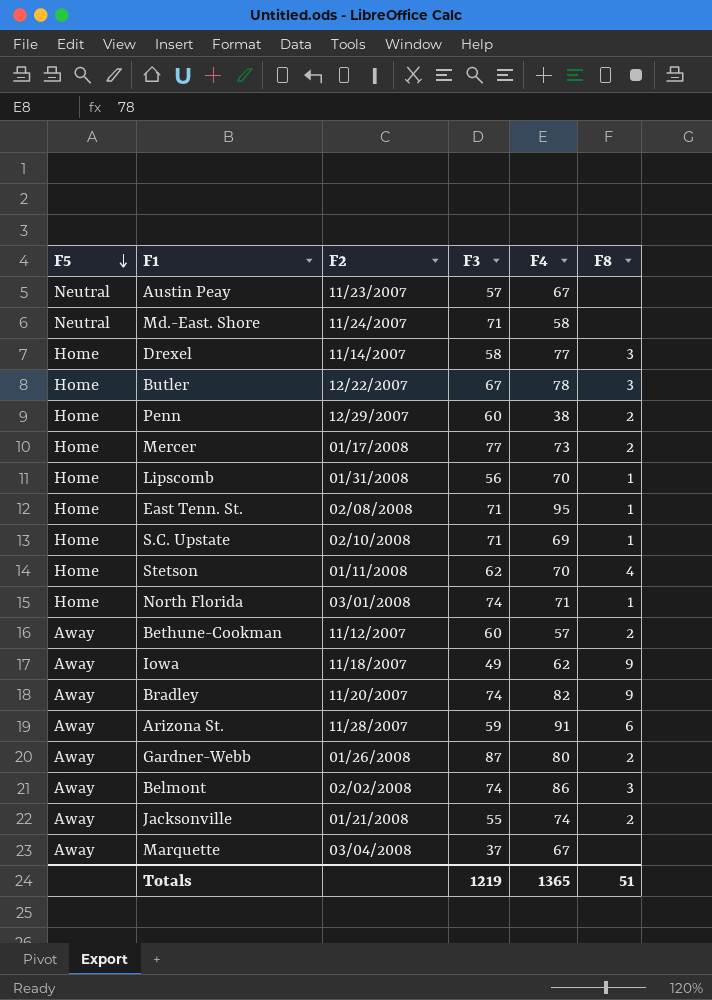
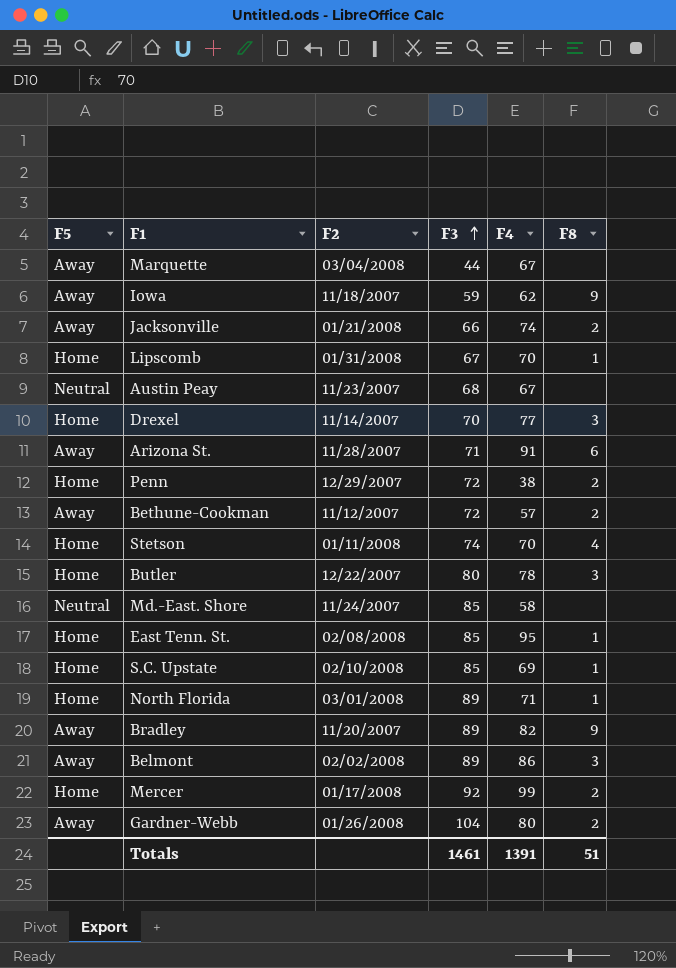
row order: F5 descending -> F3 ascending
Marquette | F3: 37 -> 44
Iowa | F3: 49 -> 59
Jacksonville | F3: 55 -> 66
Lipscomb | F3: 56 -> 67
Austin Peay | F3: 57 -> 68
Drexel | F3: 58 -> 70
Arizona St. | F3: 59 -> 71
Penn | F3: 60 -> 72
Bethune-Cookman | F3: 60 -> 72
Stetson | F3: 62 -> 74
Butler | F3: 67 -> 80
Md.-East. Shore | F3: 71 -> 85
East Tenn. St. | F3: 71 -> 85
S.C. Upstate | F3: 71 -> 85
North Florida | F3: 74 -> 89
Bradley | F3: 74 -> 89
Belmont | F3: 74 -> 89
Mercer | F3: 77 -> 92
Mercer | F4: 73 -> 99
Gardner-Webb | F3: 87 -> 104
Totals | F3: 1219 -> 1461
Totals | F4: 1365 -> 1391

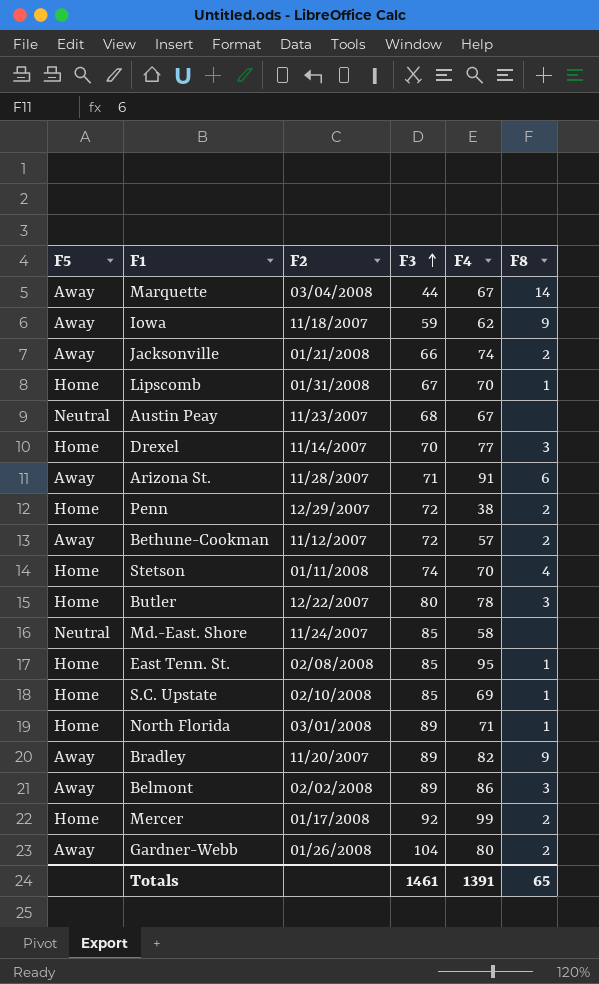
Marquette | F8: none -> 14
Totals | F8: 51 -> 65

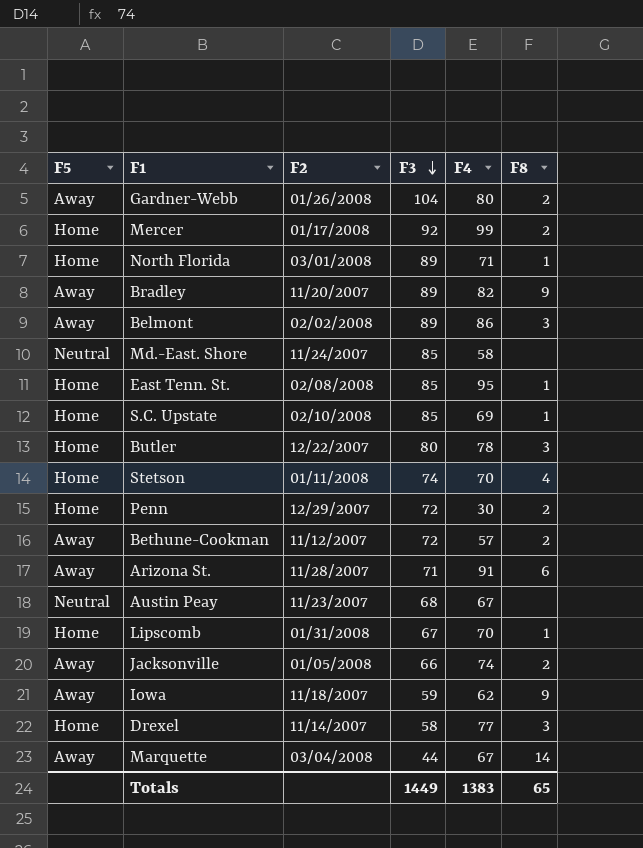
row order: F3 ascending -> F3 descending
Penn | F4: 38 -> 30
Jacksonville | F2: 01/21/2008 -> 01/05/2008
Drexel | F3: 70 -> 58
Totals | F3: 1461 -> 1449
Totals | F4: 1391 -> 1383

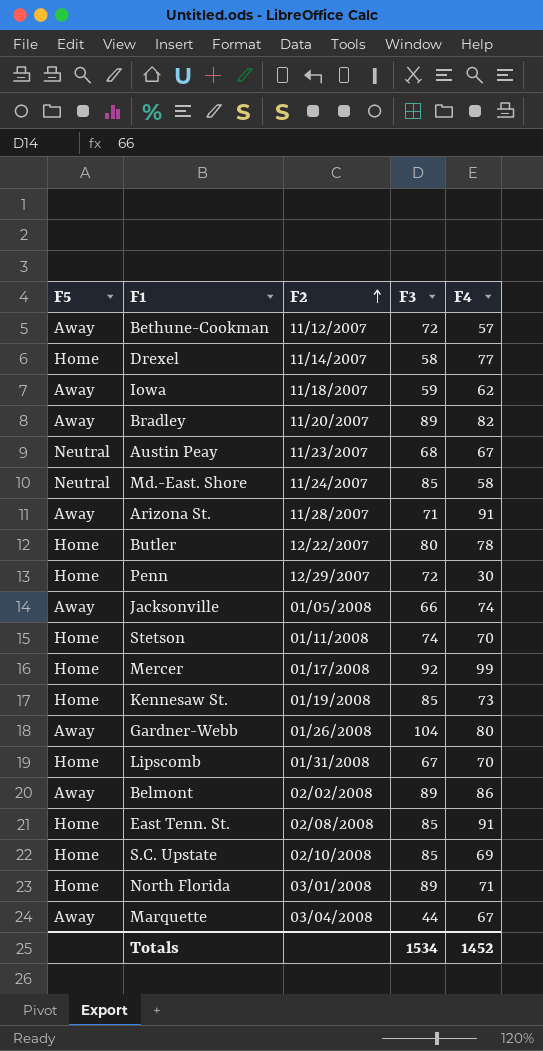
row order: F3 descending -> F2 ascending
column F8 | position: 6 -> none
row Kennesaw St.: none -> Home | 01/19/2008 | 85 | 73
East Tenn. St. | F4: 95 -> 91
Totals | F3: 1449 -> 1534
Totals | F4: 1383 -> 1452

